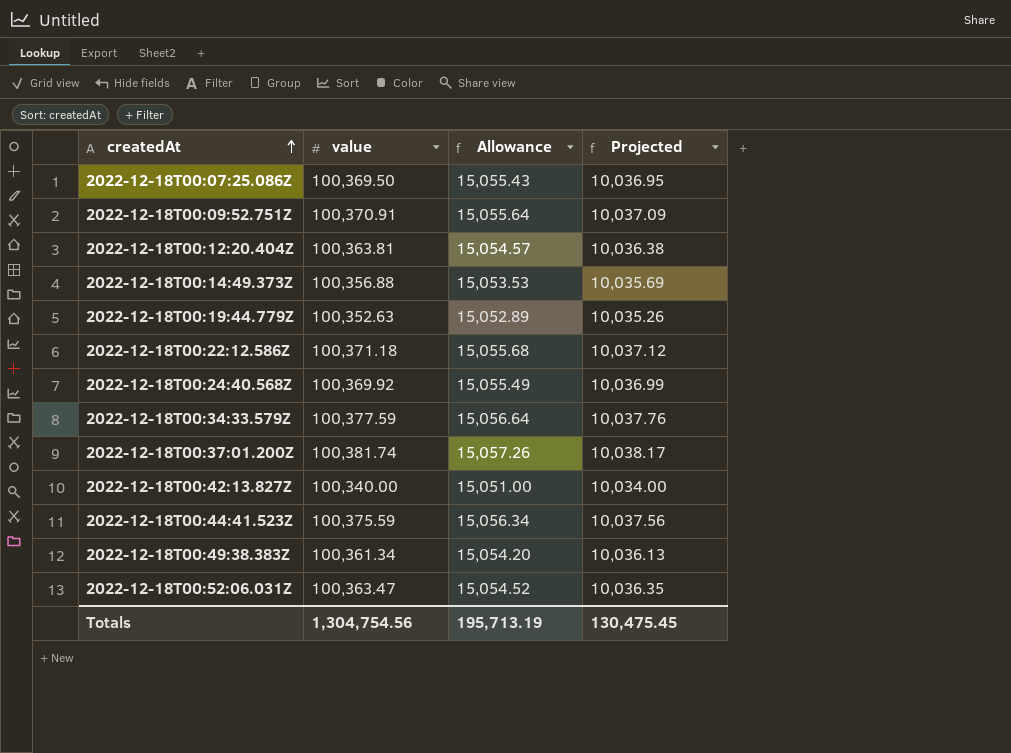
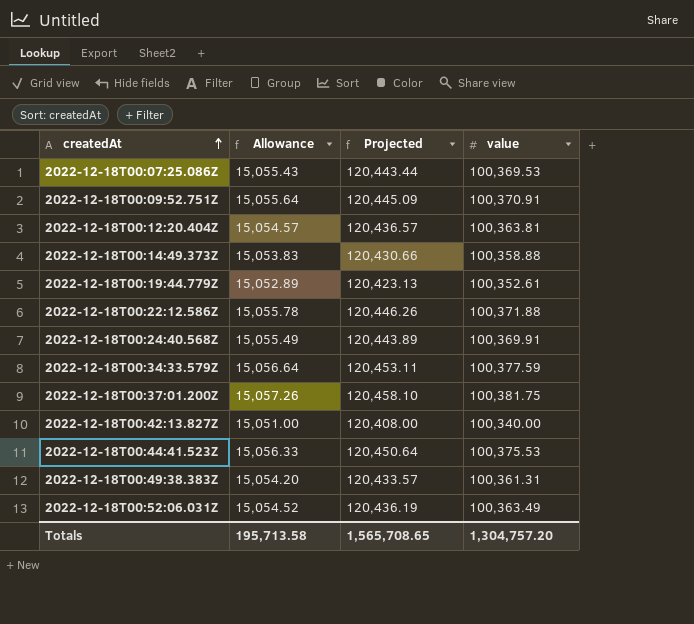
column Projected | formula: [value] * 0.1 -> [value] * 1.2
column value | position: 2 -> 4
2022-12-18T00:07:25.086Z | value: 100,369.50 -> 100,369.53
2022-12-18T00:14:49.373Z | Allowance: 15,053.53 -> 15,053.83
2022-12-18T00:14:49.373Z | value: 100,356.88 -> 100,358.88
2022-12-18T00:19:44.779Z | value: 100,352.63 -> 100,352.61
2022-12-18T00:22:12.586Z | Allowance: 15,055.68 -> 15,055.78
2022-12-18T00:22:12.586Z | value: 100,371.18 -> 100,371.88
2022-12-18T00:24:40.568Z | value: 100,369.92 -> 100,369.91
2022-12-18T00:37:01.200Z | value: 100,381.74 -> 100,381.75
2022-12-18T00:44:41.523Z | Allowance: 15,056.34 -> 15,056.33
2022-12-18T00:44:41.523Z | value: 100,375.59 -> 100,375.53
2022-12-18T00:49:38.383Z | value: 100,361.34 -> 100,361.31
2022-12-18T00:52:06.031Z | value: 100,363.47 -> 100,363.49
Totals | Allowance: 195,713.19 -> 195,713.58
Totals | Projected: 130,475.45 -> 1,565,708.65
Totals | value: 1,304,754.56 -> 1,304,757.20

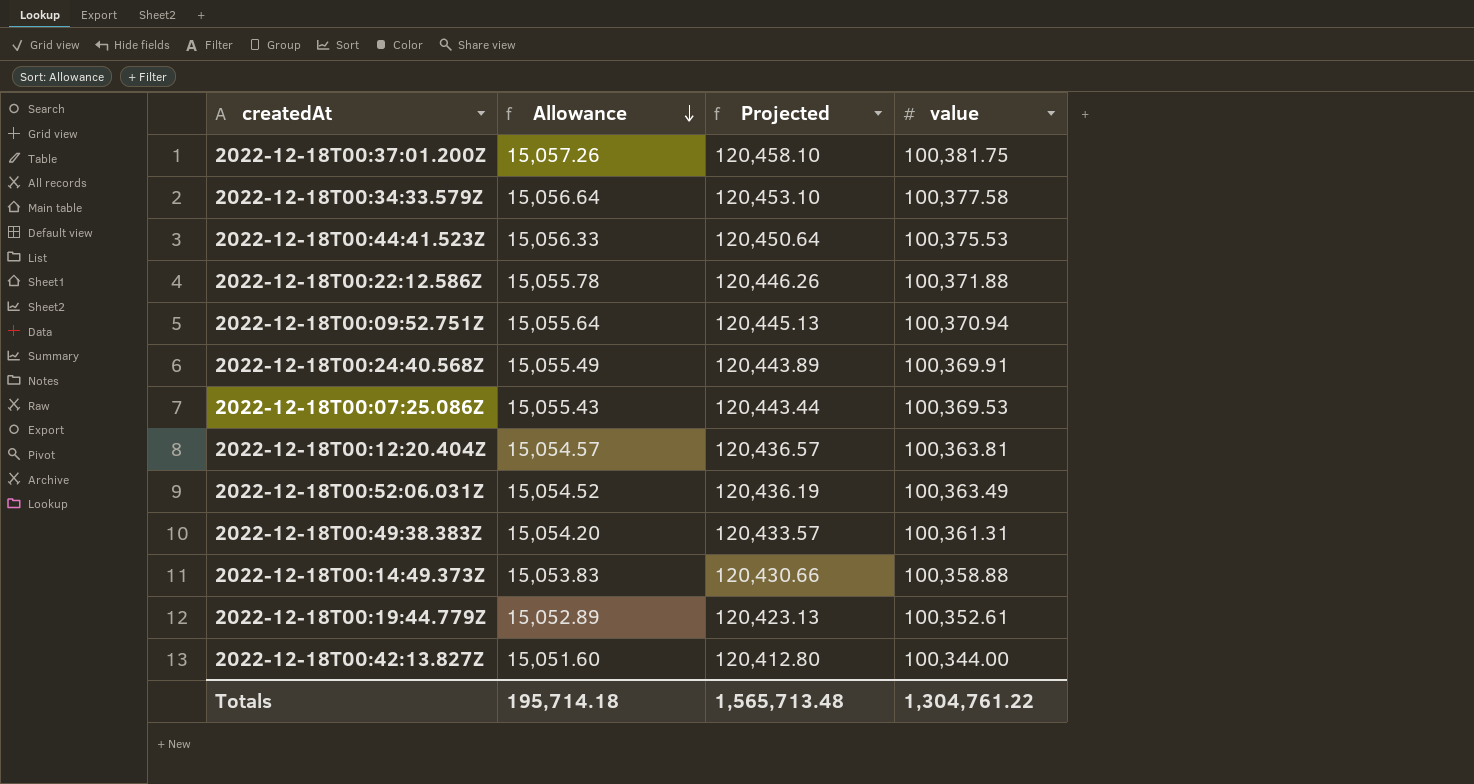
row order: createdAt ascending -> Allowance descending
2022-12-18T00:34:33.579Z | Projected: 120,453.11 -> 120,453.10
2022-12-18T00:34:33.579Z | value: 100,377.59 -> 100,377.58
2022-12-18T00:09:52.751Z | Projected: 120,445.09 -> 120,445.13
2022-12-18T00:09:52.751Z | value: 100,370.91 -> 100,370.94
2022-12-18T00:42:13.827Z | Allowance: 15,051.00 -> 15,051.60
2022-12-18T00:42:13.827Z | Projected: 120,408.00 -> 120,412.80
2022-12-18T00:42:13.827Z | value: 100,340.00 -> 100,344.00
Totals | Allowance: 195,713.58 -> 195,714.18
Totals | Projected: 1,565,708.65 -> 1,565,713.48
Totals | value: 1,304,757.20 -> 1,304,761.22

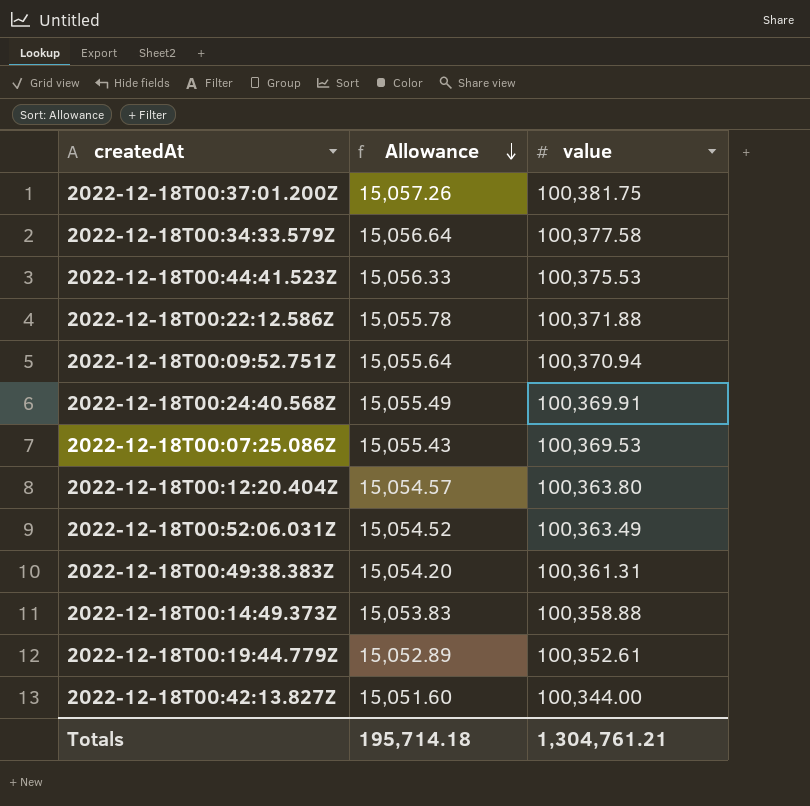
column Projected | formula: [value] * 1.2 -> none
2022-12-18T00:12:20.404Z | value: 100,363.81 -> 100,363.80
Totals | value: 1,304,761.22 -> 1,304,761.21

